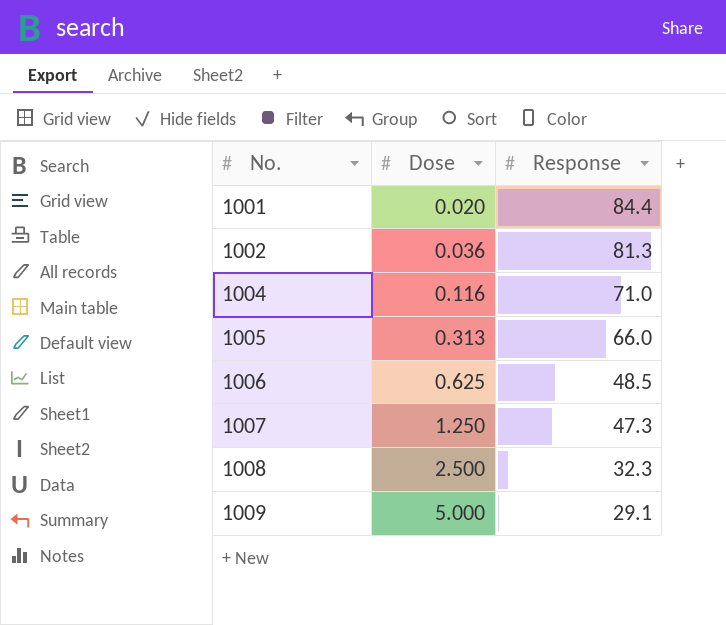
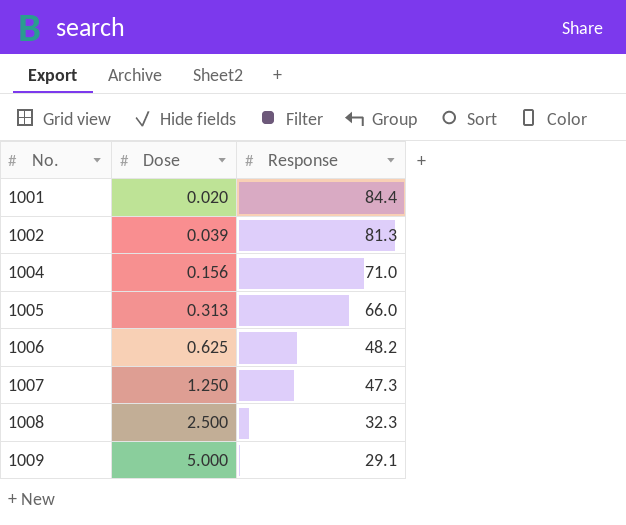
1002 | Dose: 0.036 -> 0.039
1004 | Dose: 0.116 -> 0.156
1006 | Response: 48.5 -> 48.2

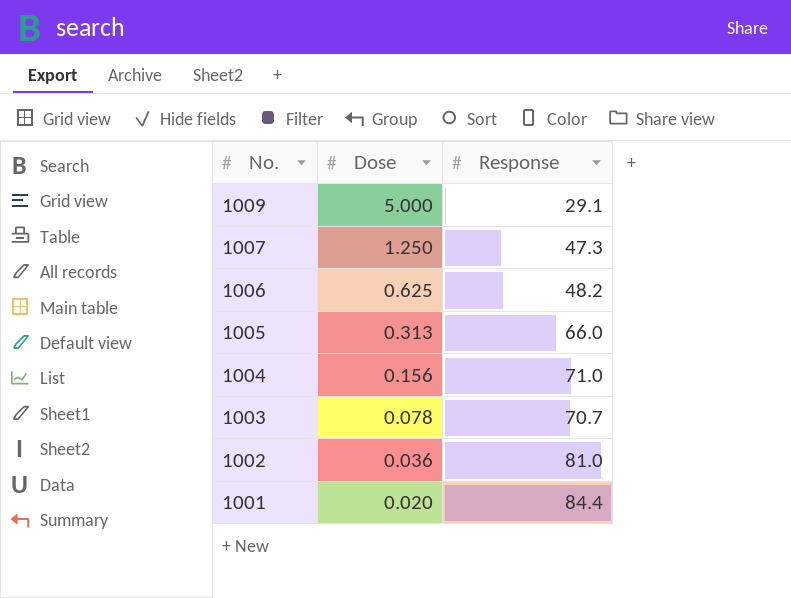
row order: No. ascending -> No. descending
row 1008: 2.500 | 32.3 -> none
row 1003: none -> 0.078 | 70.7
1002 | Dose: 0.039 -> 0.036
1002 | Response: 81.3 -> 81.0

